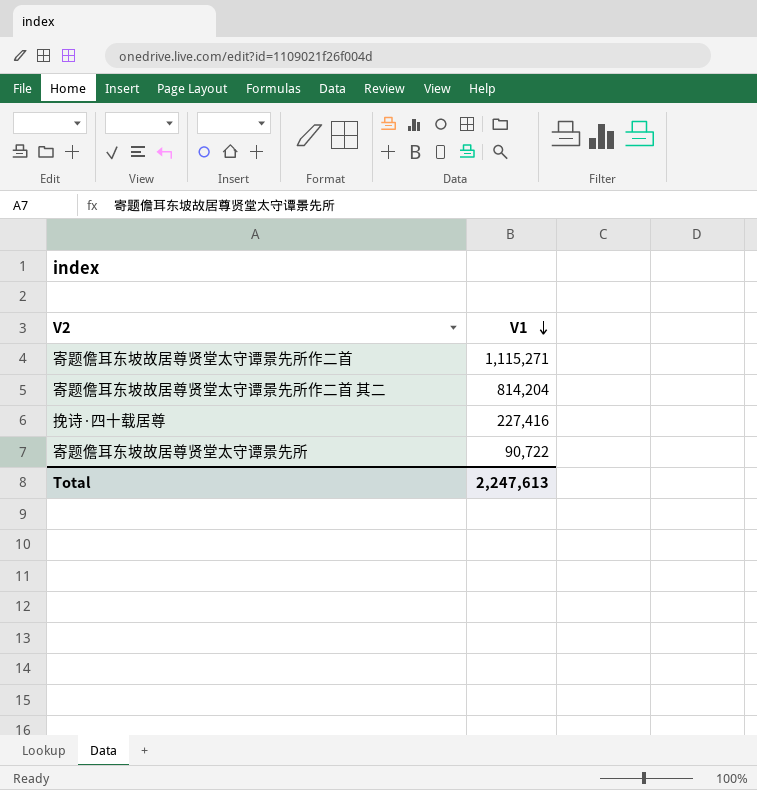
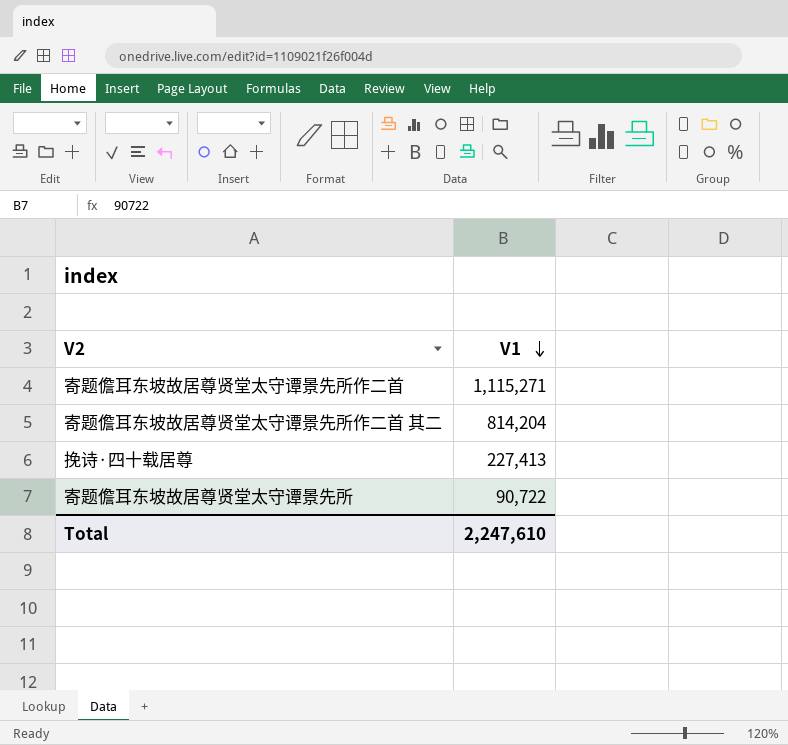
挽诗·四十载居尊 | V1: 227,416 -> 227,413
Total | V1: 2,247,613 -> 2,247,610

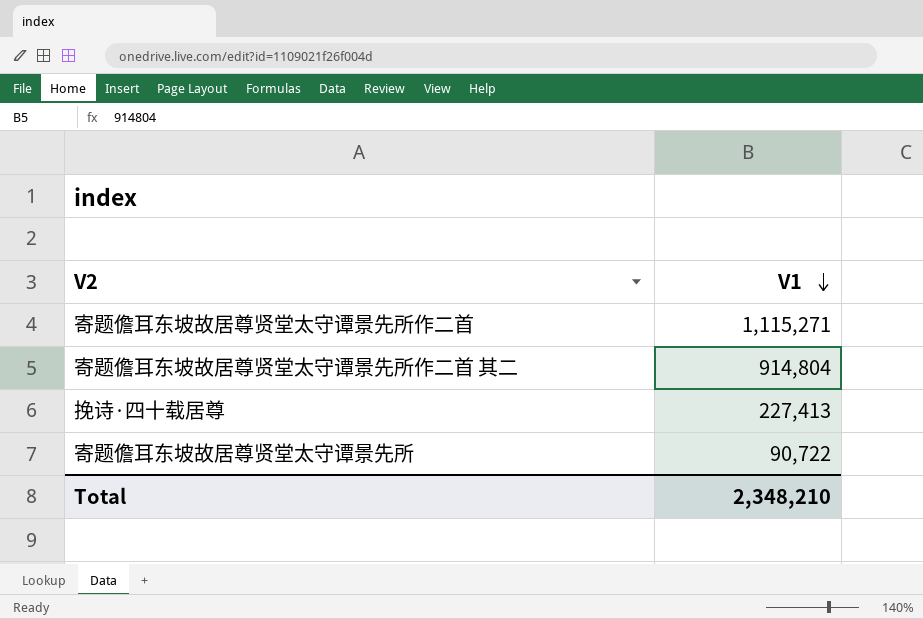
寄题儋耳东坡故居尊贤堂太守谭景先所作二首 其二 | V1: 814,204 -> 914,804
Total | V1: 2,247,610 -> 2,348,210

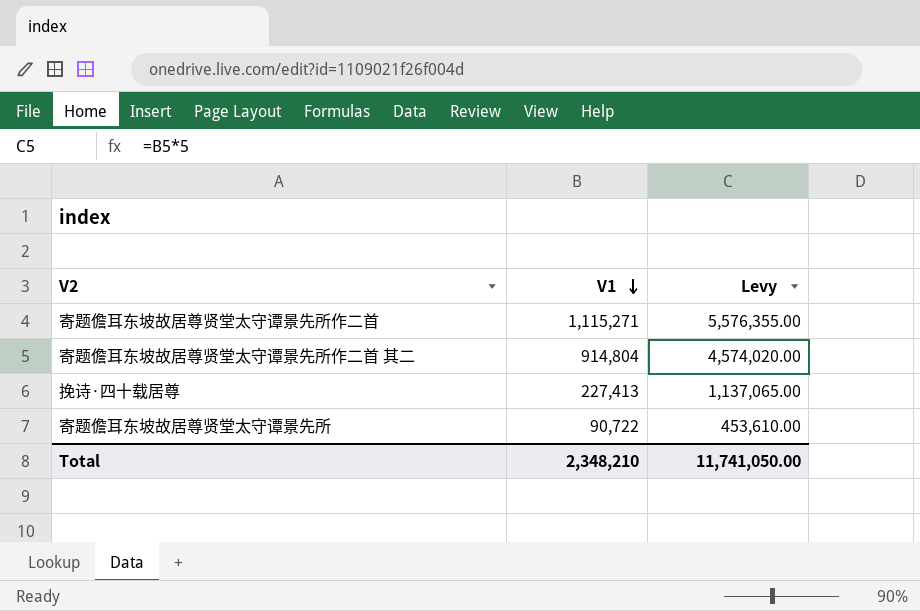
column Levy | formula: none -> [V1] * 5

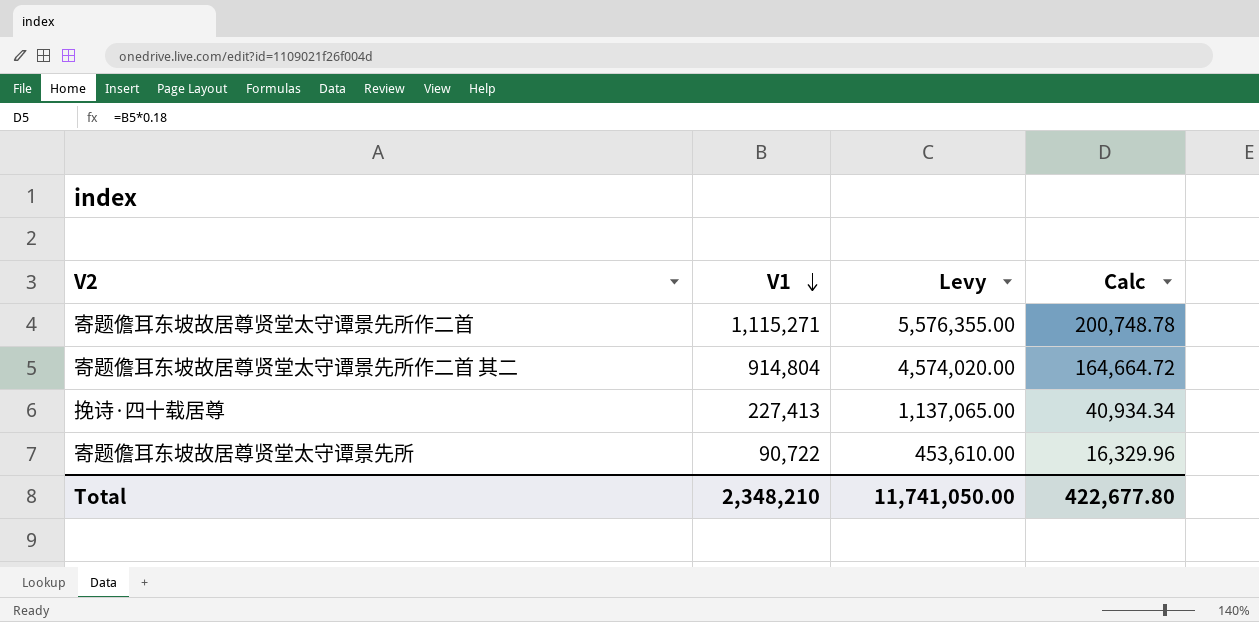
column Calc | formula: none -> [V1] * 0.18

